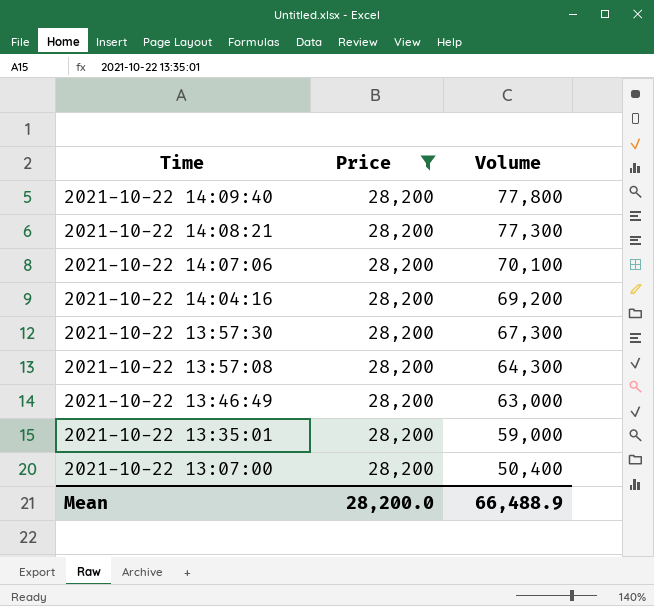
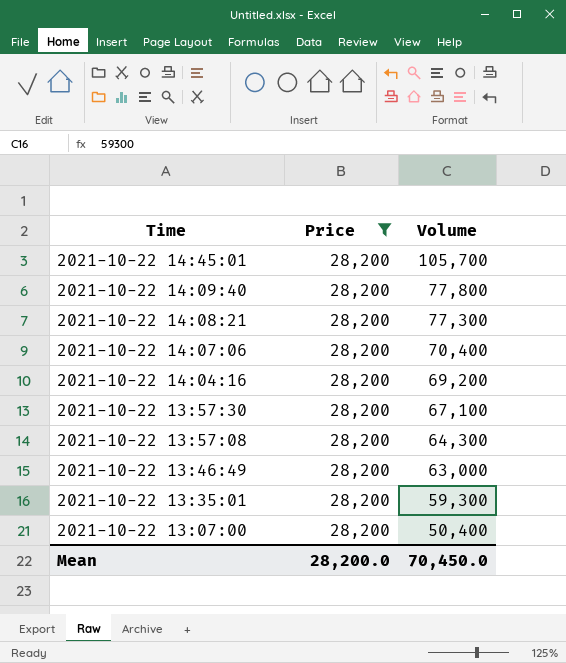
row 2021-10-22 14:45:01: none -> 28,200 | 105,700
2021-10-22 14:07:06 | Volume: 70,100 -> 70,400
2021-10-22 13:57:30 | Volume: 67,300 -> 67,100
2021-10-22 13:35:01 | Volume: 59,000 -> 59,300
Mean | Volume: 66,488.9 -> 70,450.0

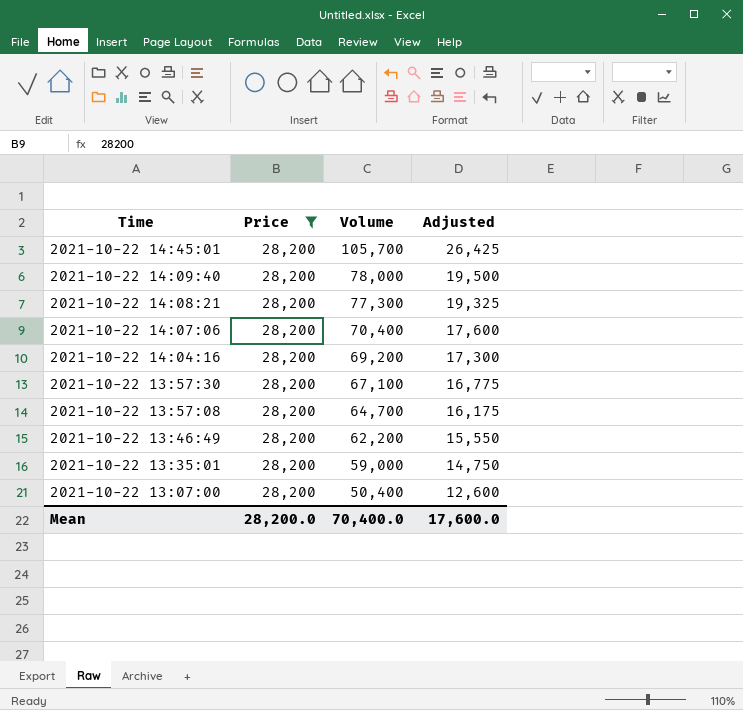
column Adjusted | formula: none -> [Volume] * 0.25
2021-10-22 14:09:40 | Volume: 77,800 -> 78,000
2021-10-22 13:57:08 | Volume: 64,300 -> 64,700
2021-10-22 13:46:49 | Volume: 63,000 -> 62,200
2021-10-22 13:35:01 | Volume: 59,300 -> 59,000
Mean | Volume: 70,450.0 -> 70,400.0

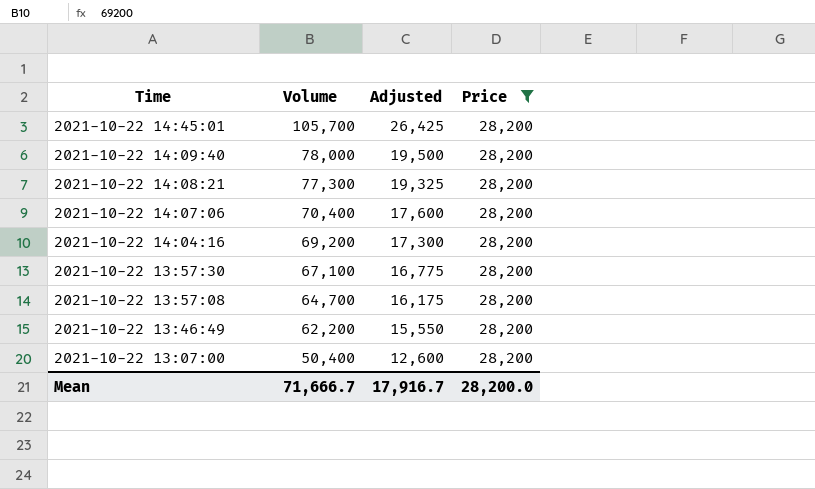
column Price | position: 2 -> 4
row 2021-10-22 13:35:01: 28,200 | 59,000 | 14,750 -> none
Mean | Volume: 70,400.0 -> 71,666.7
Mean | Adjusted: 17,600.0 -> 17,916.7

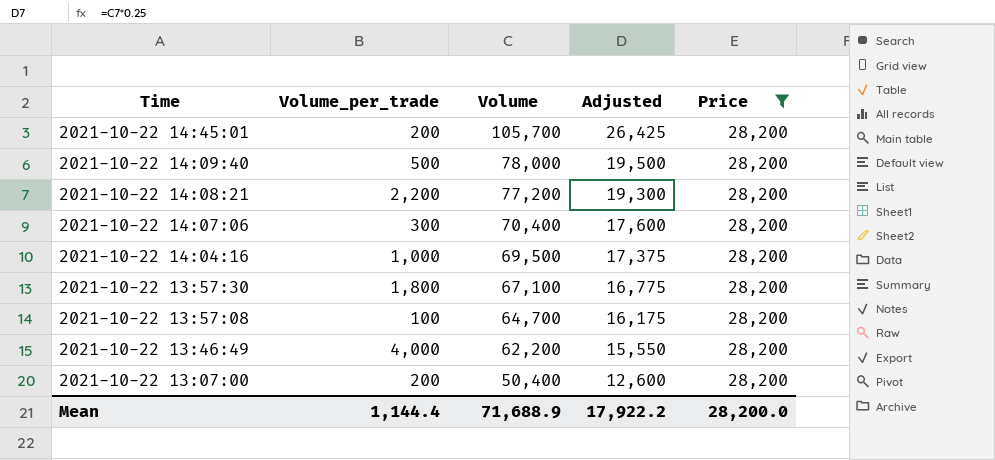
column Volume_per_trade | position: none -> 2
2021-10-22 14:08:21 | Volume: 77,300 -> 77,200
2021-10-22 14:08:21 | Adjusted: 19,325 -> 19,300
2021-10-22 14:04:16 | Volume: 69,200 -> 69,500
2021-10-22 14:04:16 | Adjusted: 17,300 -> 17,375
Mean | Volume: 71,666.7 -> 71,688.9
Mean | Adjusted: 17,916.7 -> 17,922.2

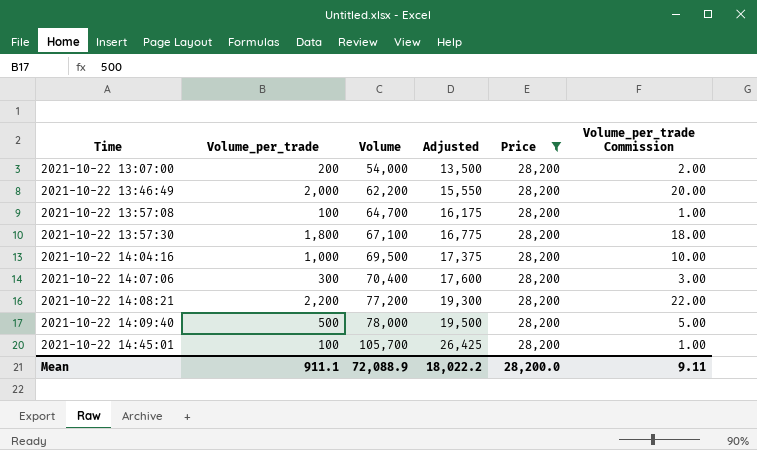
row order: Time descending -> Time ascending
column Volume_per_trade Commission | formula: none -> [Volume_per_trade] * 0.01
2021-10-22 13:07:00 | Volume: 50,400 -> 54,000
2021-10-22 13:07:00 | Adjusted: 12,600 -> 13,500
2021-10-22 13:46:49 | Volume_per_trade: 4,000 -> 2,000
2021-10-22 14:45:01 | Volume_per_trade: 200 -> 100
Mean | Volume_per_trade: 1,144.4 -> 911.1
Mean | Volume: 71,688.9 -> 72,088.9
Mean | Adjusted: 17,922.2 -> 18,022.2

